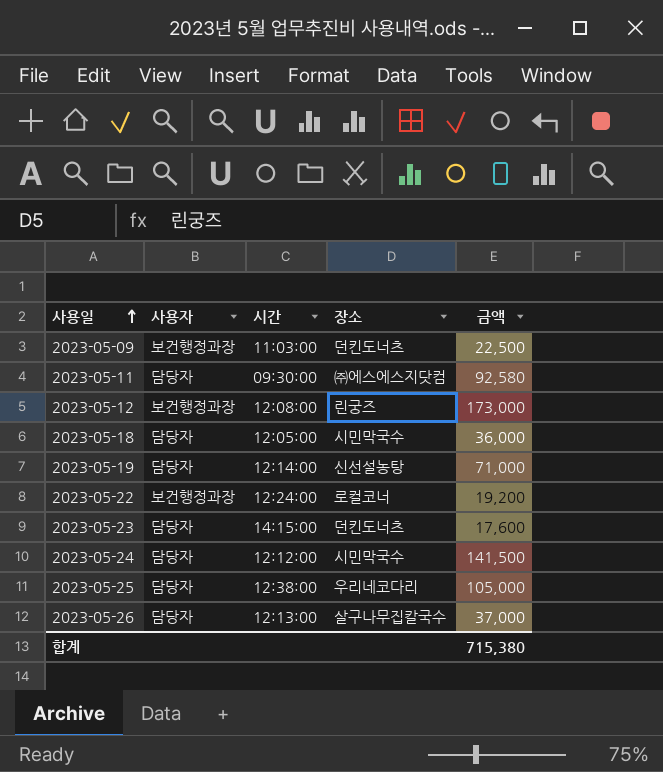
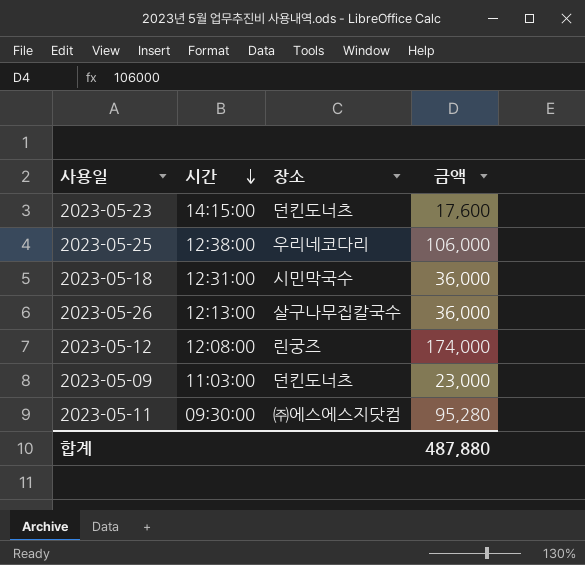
row order: 사용일 ascending -> 시간 descending
column 사용자 | position: 2 -> none
row 2023-05-19: 담당자 | 12:14:00 | 신선설농탕 | 71,000 -> none
row 2023-05-22: 보건행정과장 | 12:24:00 | 로컬코너 | 19,200 -> none
row 2023-05-24: 담당자 | 12:12:00 | 시민막국수 | 141,500 -> none
2023-05-25 | 금액: 105,000 -> 106,000
2023-05-18 | 시간: 12:05:00 -> 12:31:00
2023-05-26 | 금액: 37,000 -> 36,000
2023-05-12 | 금액: 173,000 -> 174,000
2023-05-09 | 금액: 22,500 -> 23,000
2023-05-11 | 금액: 92,580 -> 95,280
합계 | 금액: 715,380 -> 487,880

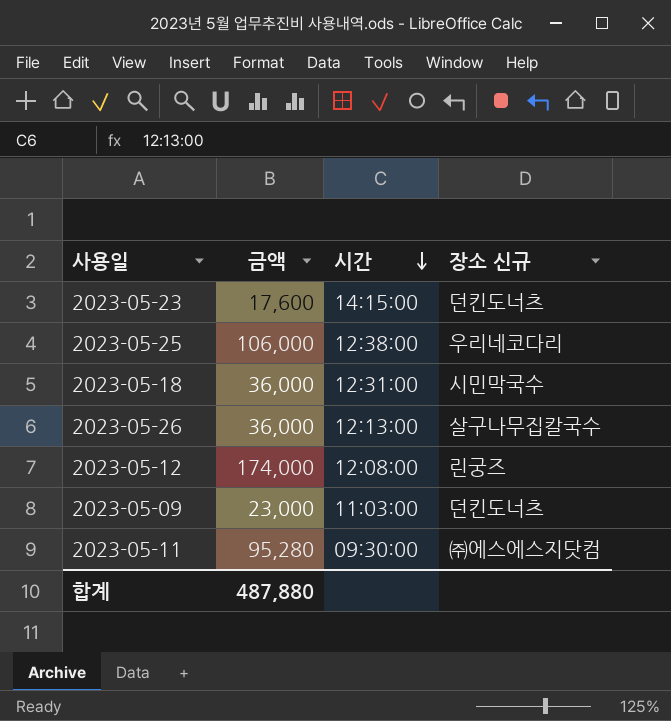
column 금액 | position: 4 -> 2
column name: 장소 -> 장소 신규

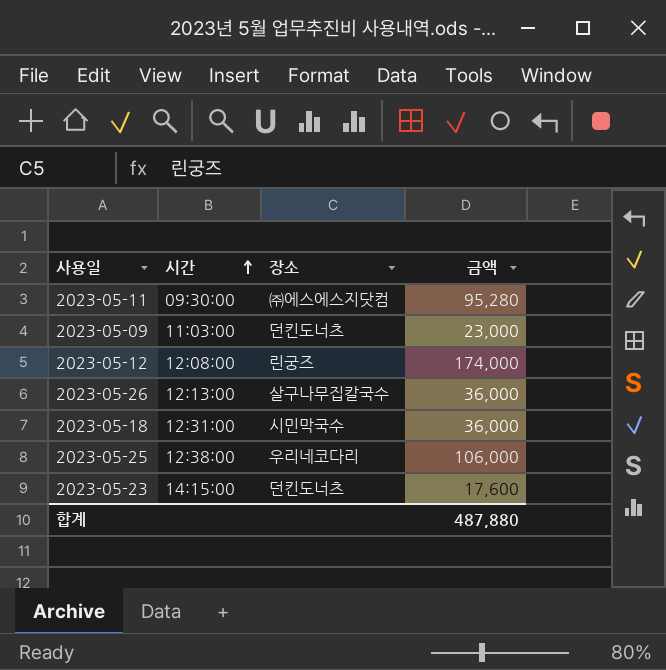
row order: 시간 descending -> 시간 ascending
column name: 장소 신규 -> 장소
column 금액 | position: 2 -> 4

